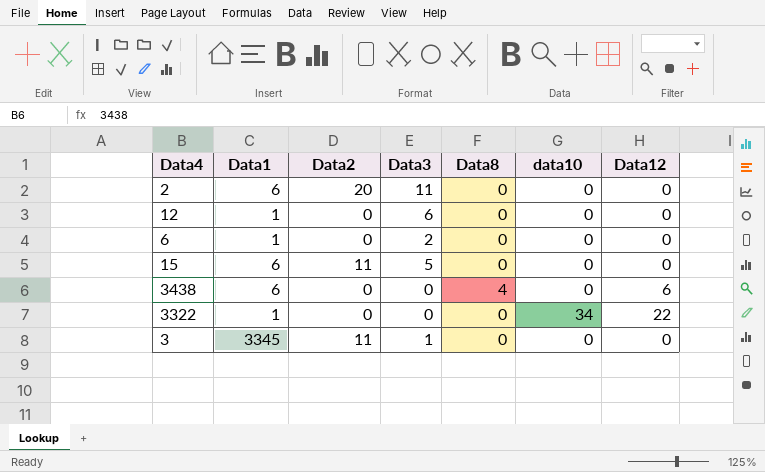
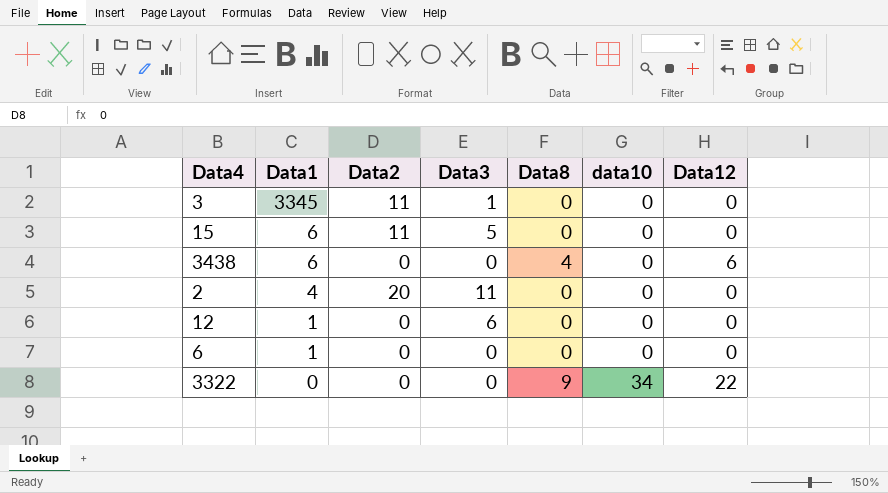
row order: none -> Data1 descending
2 | Data1: 6 -> 4
6 | Data3: 2 -> 0
3322 | Data1: 1 -> 0
3322 | Data8: 0 -> 9

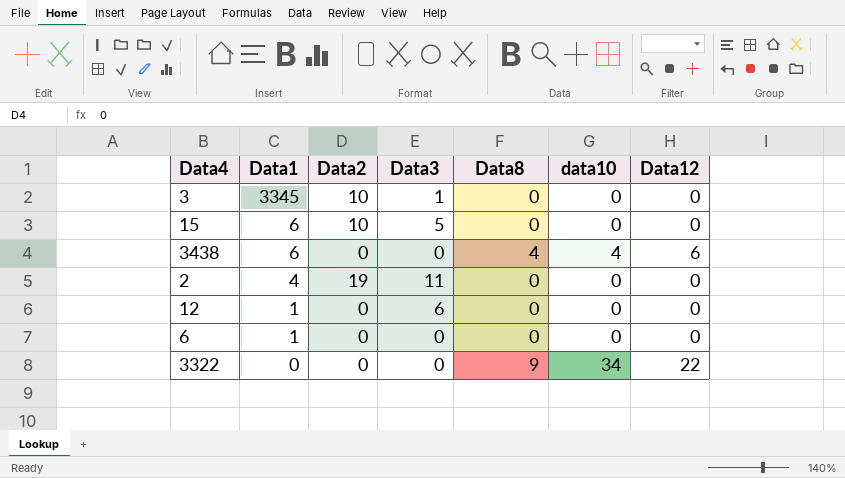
3 | Data2: 11 -> 10
15 | Data2: 11 -> 10
3438 | data10: 0 -> 4
2 | Data2: 20 -> 19

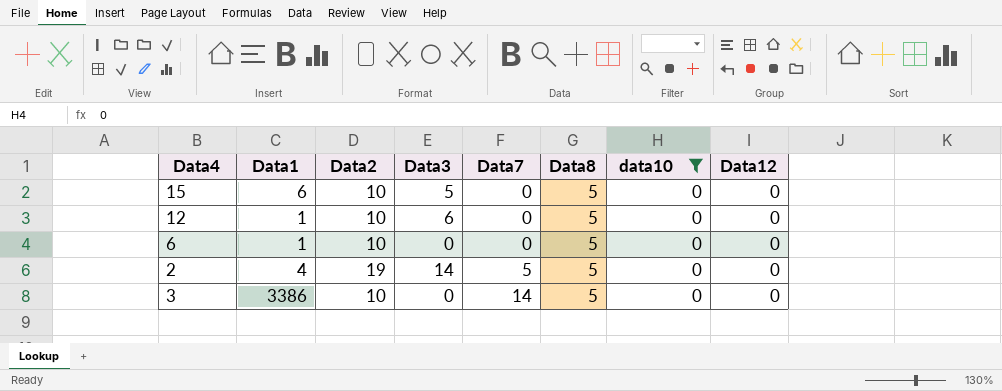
filter: none -> data10 = 0
row order: Data1 descending -> Data7 ascending
column Data7 | position: none -> 5
15 | Data8: 0 -> 5
12 | Data2: 0 -> 10
12 | Data8: 0 -> 5
6 | Data2: 0 -> 10
6 | Data8: 0 -> 5
2 | Data3: 11 -> 14
2 | Data8: 0 -> 5
3 | Data1: 3345 -> 3386
3 | Data3: 1 -> 0
3 | Data8: 0 -> 5

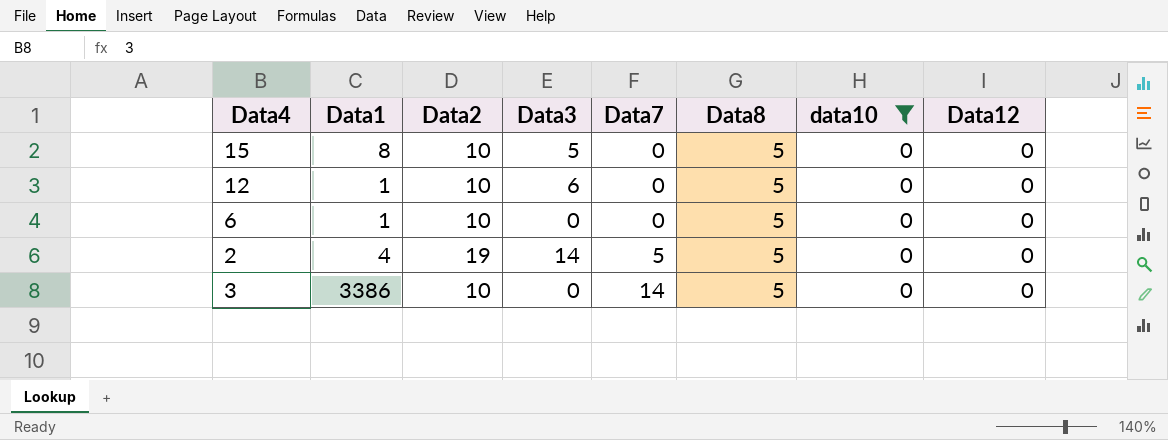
15 | Data1: 6 -> 8

